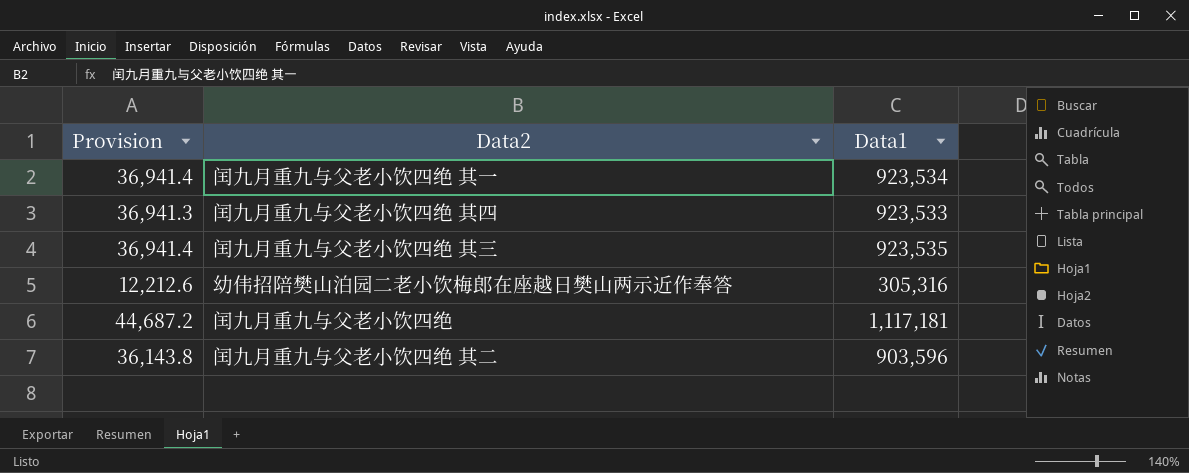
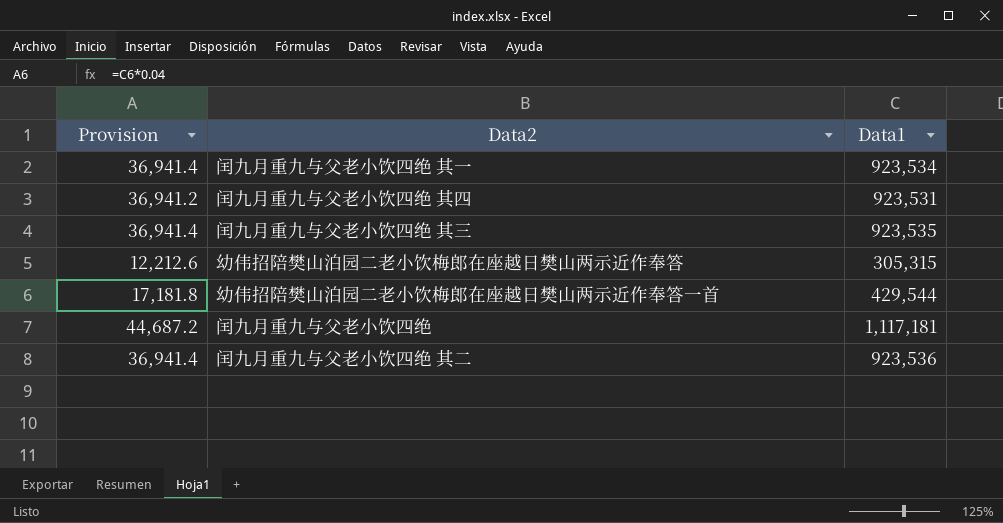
闰九月重九与父老小饮四绝 其四 | Provision: 36,941.3 -> 36,941.2
闰九月重九与父老小饮四绝 其四 | Data1: 923,533 -> 923,531
幼伟招陪樊山泊园二老小饮梅郎在座越日樊山两示近作奉答 | Data1: 305,316 -> 305,315
row 幼伟招陪樊山泊园二老小饮梅郎在座越日樊山两示近作奉答一首: none -> 17,181.8 | 429,544
闰九月重九与父老小饮四绝 其二 | Provision: 36,143.8 -> 36,941.4
闰九月重九与父老小饮四绝 其二 | Data1: 903,596 -> 923,536

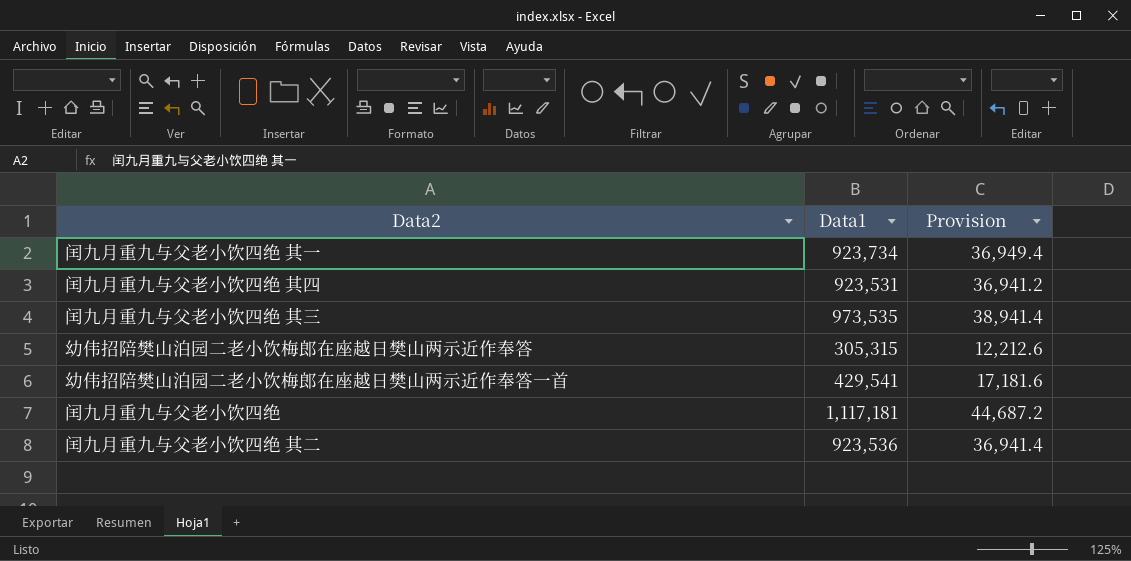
column Provision | position: 1 -> 3
闰九月重九与父老小饮四绝 其一 | Data1: 923,534 -> 923,734
闰九月重九与父老小饮四绝 其一 | Provision: 36,941.4 -> 36,949.4
闰九月重九与父老小饮四绝 其三 | Data1: 923,535 -> 973,535
闰九月重九与父老小饮四绝 其三 | Provision: 36,941.4 -> 38,941.4
幼伟招陪樊山泊园二老小饮梅郎在座越日樊山两示近作奉答一首 | Data1: 429,544 -> 429,541
幼伟招陪樊山泊园二老小饮梅郎在座越日樊山两示近作奉答一首 | Provision: 17,181.8 -> 17,181.6

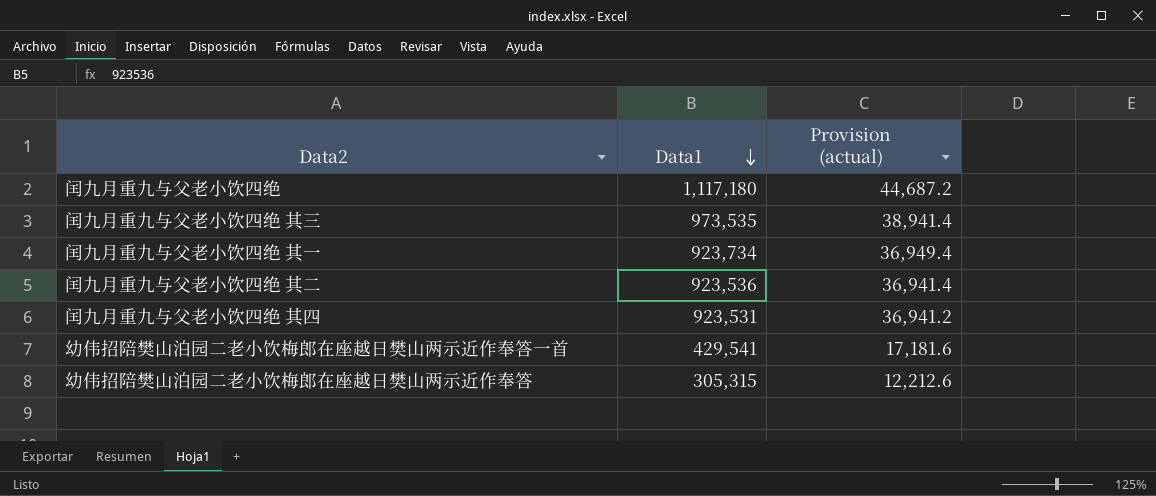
row order: none -> Data1 descending
column name: Provision -> Provision (actual)
闰九月重九与父老小饮四绝 | Data1: 1,117,181 -> 1,117,180

